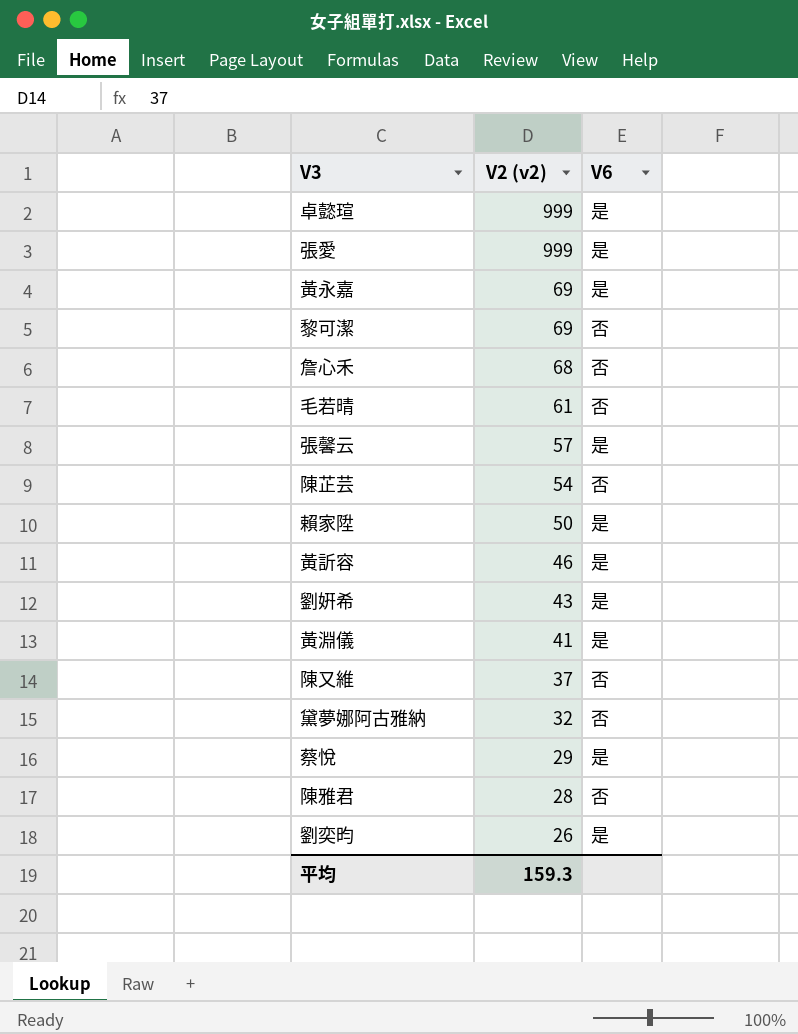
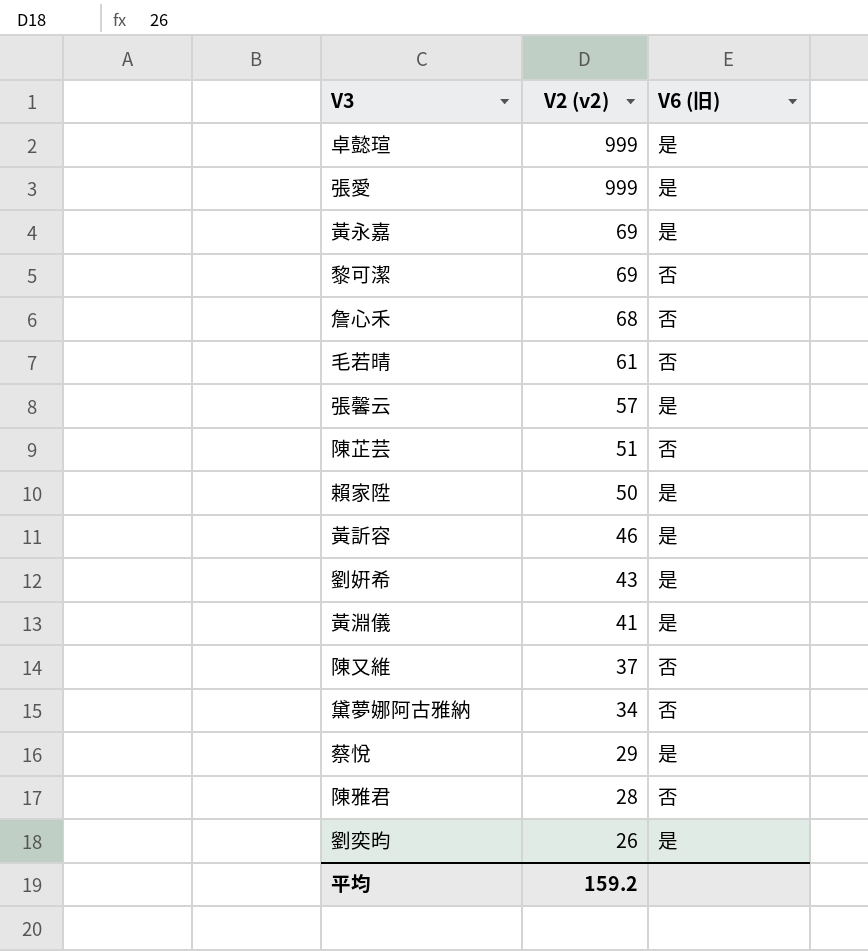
column name: V6 -> V6 (旧)
陳芷芸 | V2 (v2): 54 -> 51
黛夢娜阿古雅納 | V2 (v2): 32 -> 34
平均 | V2 (v2): 159.3 -> 159.2

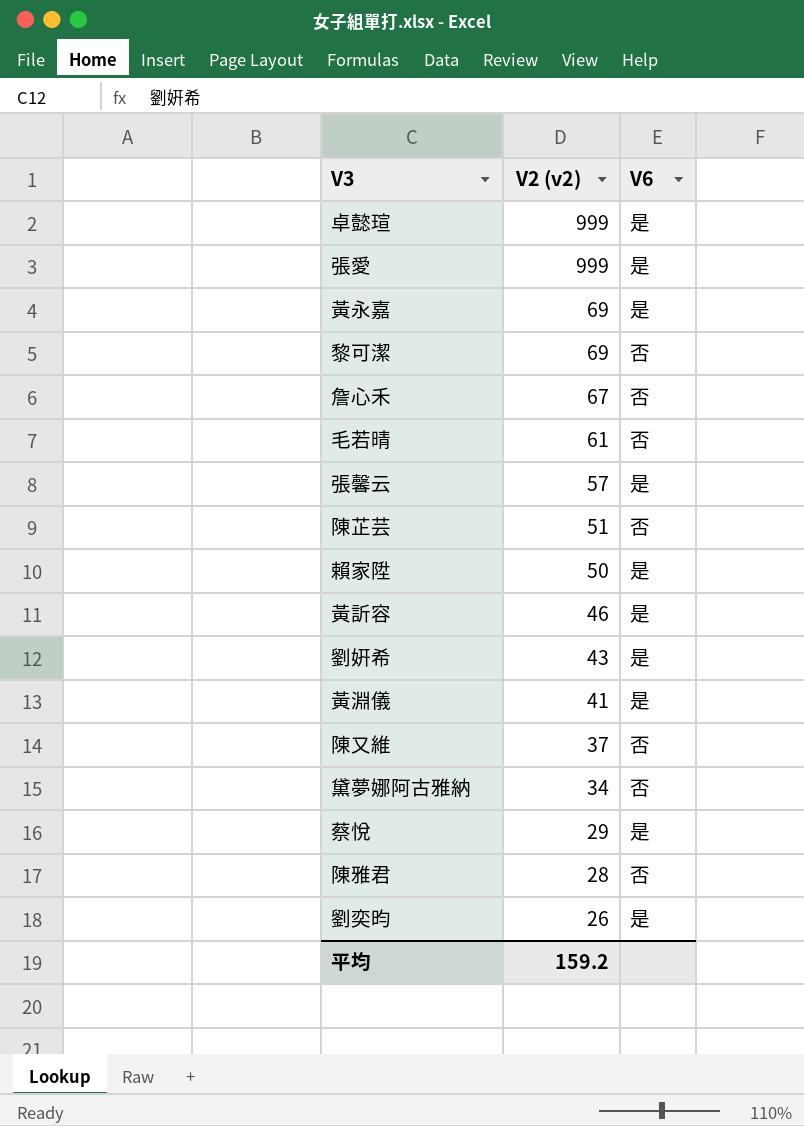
column name: V6 (旧) -> V6
詹心禾 | V2 (v2): 68 -> 67

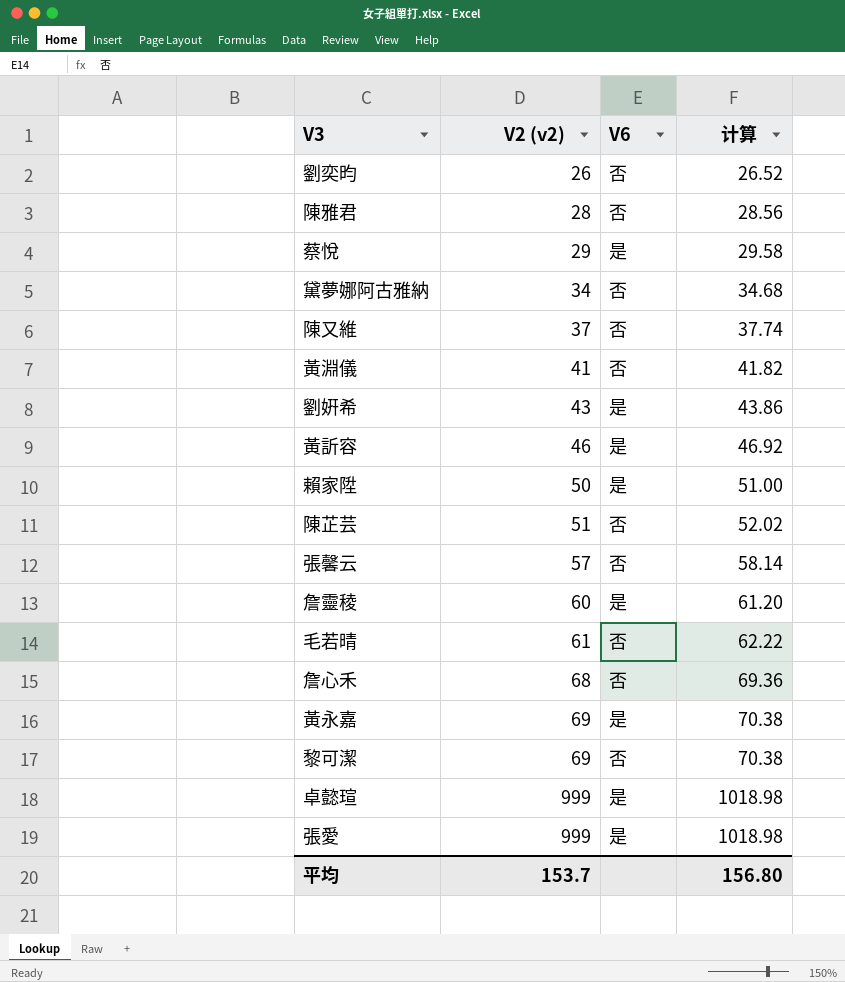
row order: V2 (v2) descending -> V2 (v2) ascending
column 计算 | formula: none -> [V2 (v2)] * 1.02
劉奕昀 | V6: 是 -> 否
黃淵儀 | V6: 是 -> 否
張馨云 | V6: 是 -> 否
row 詹靈稜: none -> 60 | 是 | 61.20
詹心禾 | V2 (v2): 67 -> 68
平均 | V2 (v2): 159.2 -> 153.7

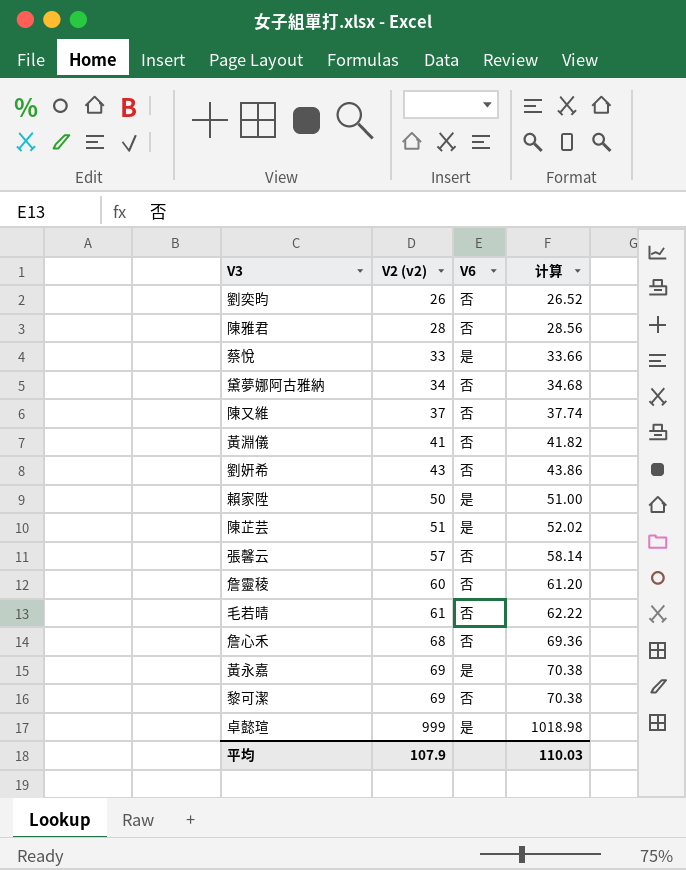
row 黃訢容: 46 | 是 | 46.92 -> none
row 張愛: 999 | 是 | 1018.98 -> none
蔡悅 | V2 (v2): 29 -> 33
蔡悅 | 计算: 29.58 -> 33.66
劉姸希 | V6: 是 -> 否
陳芷芸 | V6: 否 -> 是
詹靈稜 | V6: 是 -> 否
平均 | V2 (v2): 153.7 -> 107.9
平均 | 计算: 156.80 -> 110.03

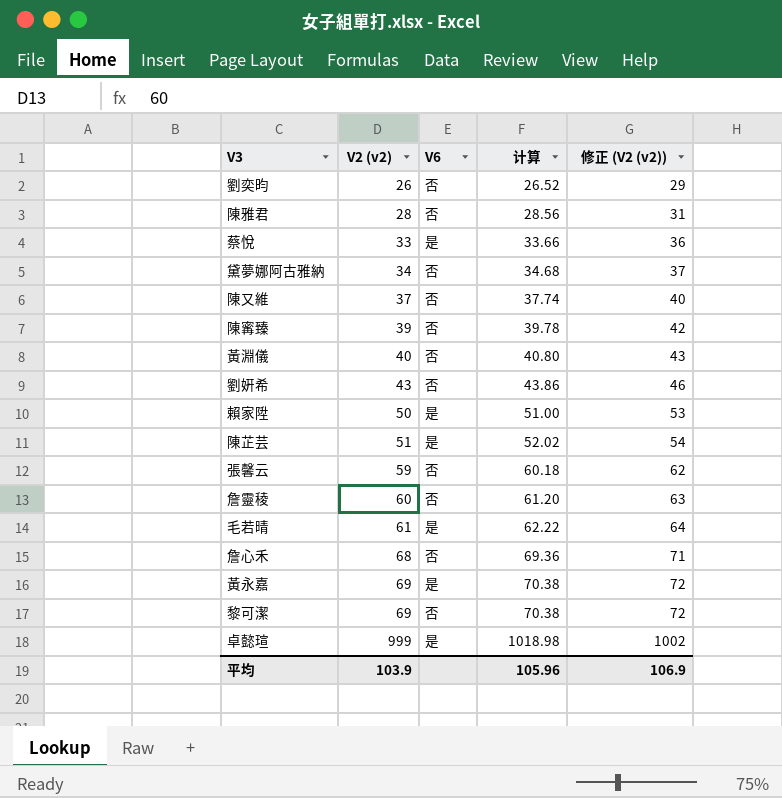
column 修正 (V2 (v2)) | formula: none -> [V2 (v2)] + 3
row 陳寗臻: none -> 39 | 否 | 39.78 | 42
黃淵儀 | V2 (v2): 41 -> 40
黃淵儀 | 计算: 41.82 -> 40.80
張馨云 | V2 (v2): 57 -> 59
張馨云 | 计算: 58.14 -> 60.18
毛若晴 | V6: 否 -> 是
平均 | V2 (v2): 107.9 -> 103.9
平均 | 计算: 110.03 -> 105.96

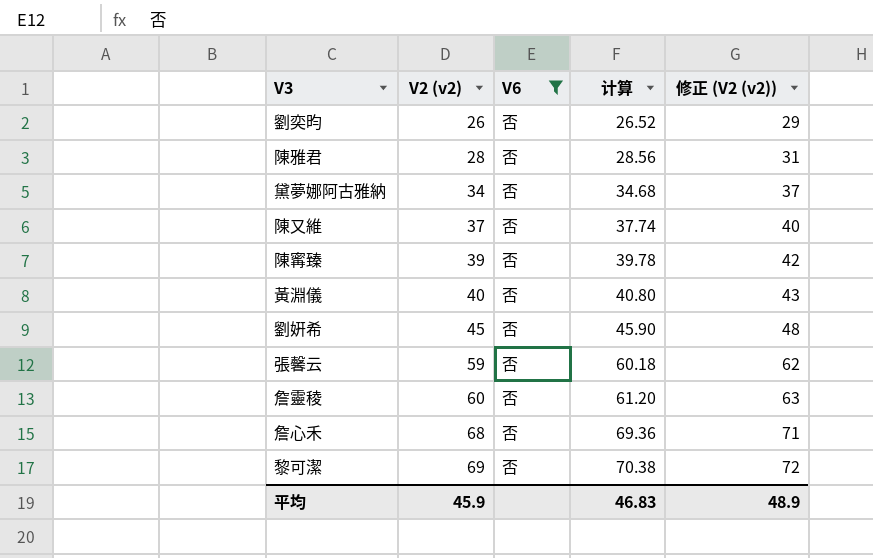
filter: none -> V6 = 否
劉姸希 | V2 (v2): 43 -> 45
劉姸希 | 计算: 43.86 -> 45.90
劉姸希 | 修正 (V2 (v2)): 46 -> 48
平均 | V2 (v2): 103.9 -> 45.9
平均 | 计算: 105.96 -> 46.83
平均 | 修正 (V2 (v2)): 106.9 -> 48.9

